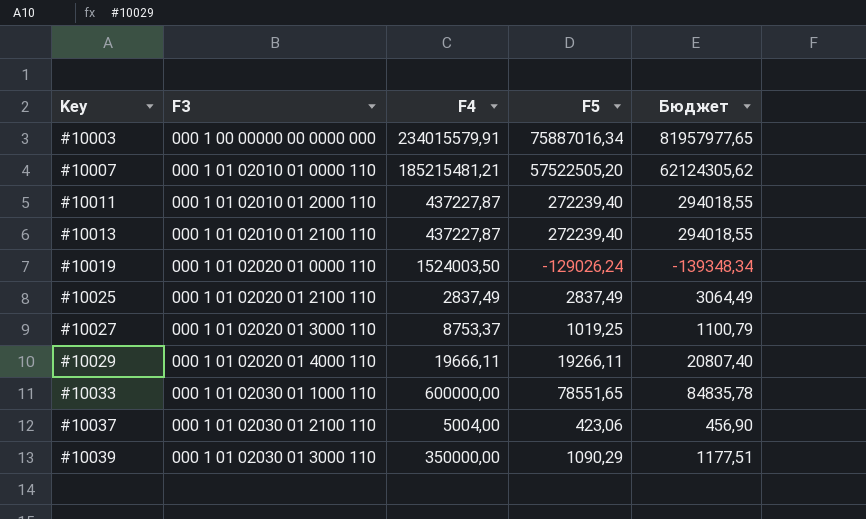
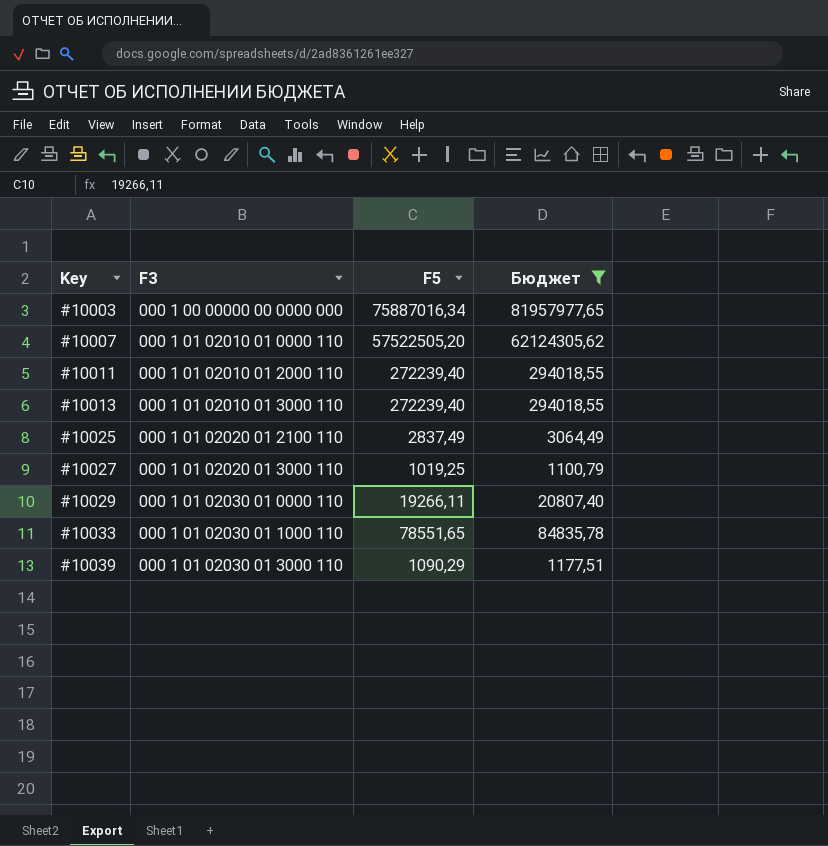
filter: none -> Бюджет >= 1100,79
column F4 | position: 3 -> none
#10013 | F3: 000 1 01 02010 01 2100 110 -> 000 1 01 02010 01 3000 110
#10029 | F3: 000 1 01 02020 01 4000 110 -> 000 1 01 02030 01 0000 110

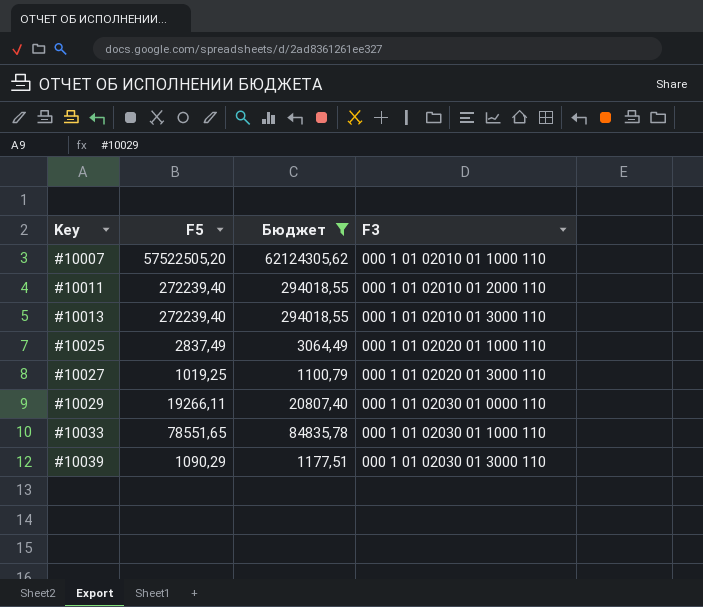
column F3 | position: 2 -> 4
row #10003: 000 1 00 00000 00 0000 000 | 75887016,34 | 81957977,65 -> none
#10007 | F3: 000 1 01 02010 01 0000 110 -> 000 1 01 02010 01 1000 110
#10025 | F3: 000 1 01 02020 01 2100 110 -> 000 1 01 02020 01 1000 110

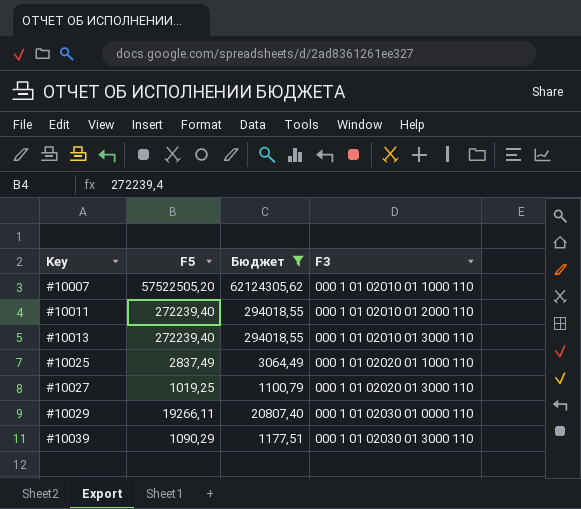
row #10033: 78551,65 | 84835,78 | 000 1 01 02030 01 1000 110 -> none

